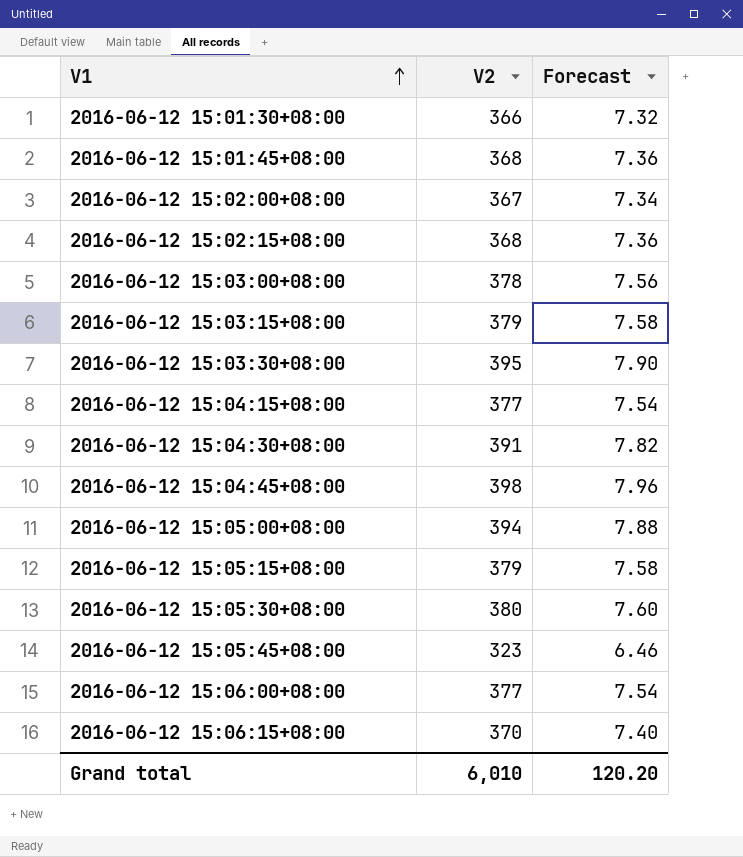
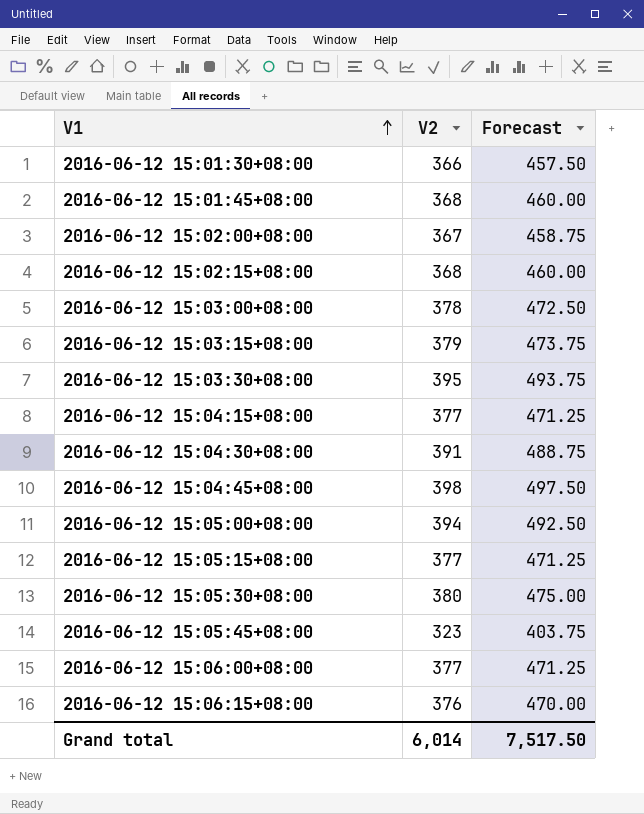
column Forecast | formula: [V2] * 0.02 -> [V2] * 1.25
2016-06-12 15:05:15+08:00 | V2: 379 -> 377
2016-06-12 15:06:15+08:00 | V2: 370 -> 376
Grand total | V2: 6,010 -> 6,014
Grand total | Forecast: 120.20 -> 7,517.50

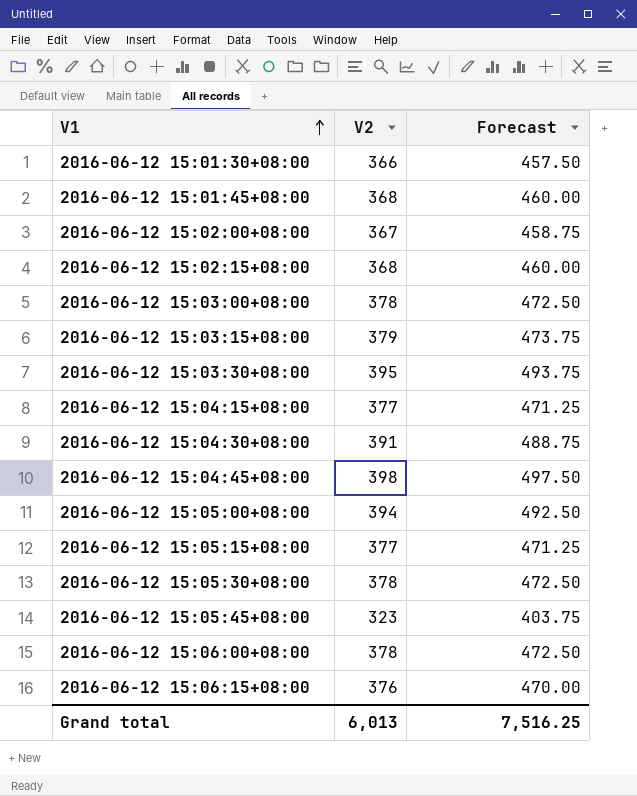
2016-06-12 15:05:30+08:00 | V2: 380 -> 378
2016-06-12 15:05:30+08:00 | Forecast: 475.00 -> 472.50
2016-06-12 15:06:00+08:00 | V2: 377 -> 378
2016-06-12 15:06:00+08:00 | Forecast: 471.25 -> 472.50
Grand total | V2: 6,014 -> 6,013
Grand total | Forecast: 7,517.50 -> 7,516.25

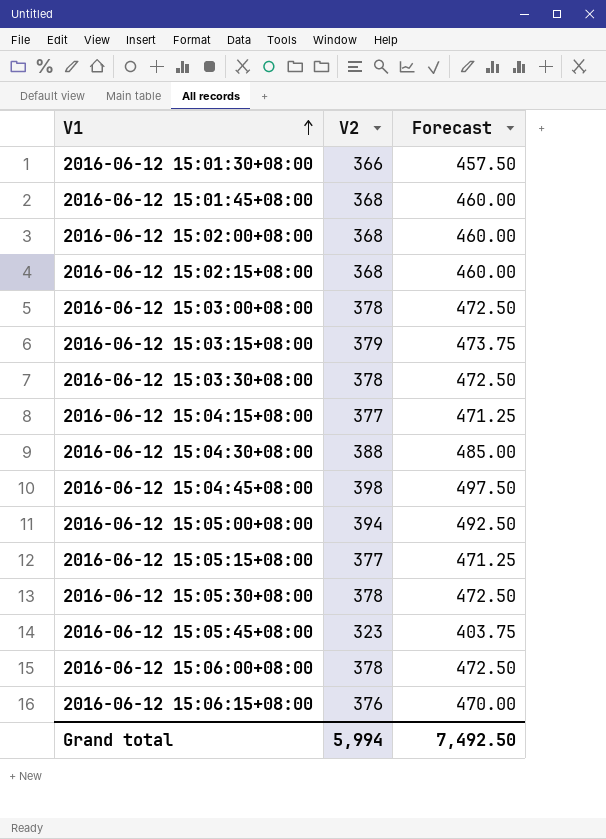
2016-06-12 15:02:00+08:00 | V2: 367 -> 368
2016-06-12 15:02:00+08:00 | Forecast: 458.75 -> 460.00
2016-06-12 15:03:30+08:00 | V2: 395 -> 378
2016-06-12 15:03:30+08:00 | Forecast: 493.75 -> 472.50
2016-06-12 15:04:30+08:00 | V2: 391 -> 388
2016-06-12 15:04:30+08:00 | Forecast: 488.75 -> 485.00
Grand total | V2: 6,013 -> 5,994
Grand total | Forecast: 7,516.25 -> 7,492.50

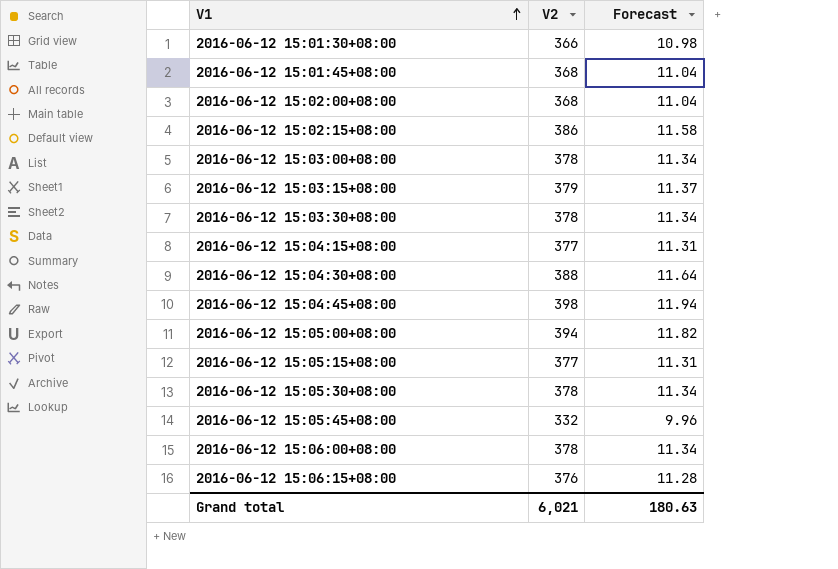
column Forecast | formula: [V2] * 1.25 -> [V2] * 0.03
2016-06-12 15:02:15+08:00 | V2: 368 -> 386
2016-06-12 15:05:45+08:00 | V2: 323 -> 332
Grand total | V2: 5,994 -> 6,021
Grand total | Forecast: 7,492.50 -> 180.63

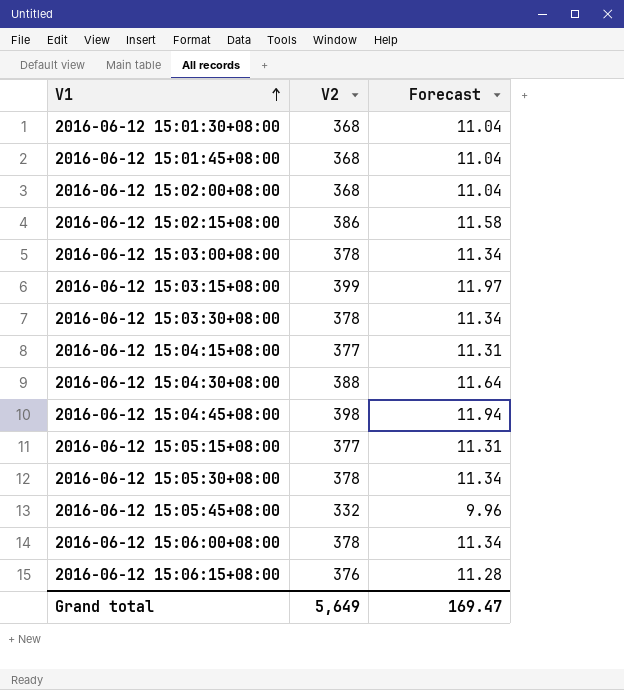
row 2016-06-12 15:05:00+08:00: 394 | 11.82 -> none
2016-06-12 15:01:30+08:00 | V2: 366 -> 368
2016-06-12 15:01:30+08:00 | Forecast: 10.98 -> 11.04
2016-06-12 15:03:15+08:00 | V2: 379 -> 399
2016-06-12 15:03:15+08:00 | Forecast: 11.37 -> 11.97
Grand total | V2: 6,021 -> 5,649
Grand total | Forecast: 180.63 -> 169.47

